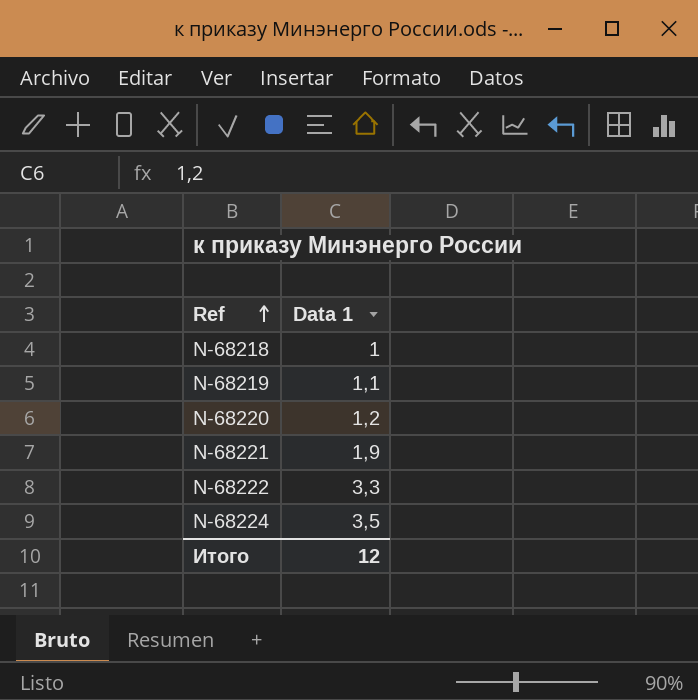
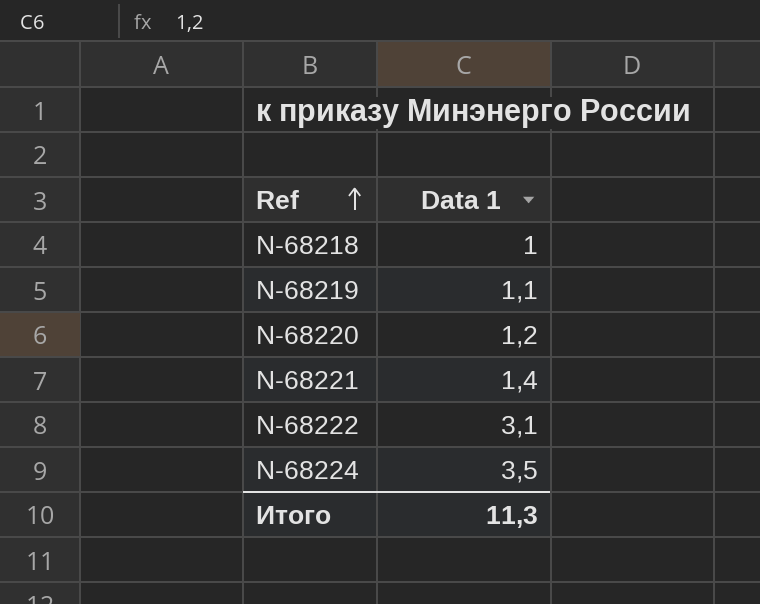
N-68221 | Data 1: 1,9 -> 1,4
N-68222 | Data 1: 3,3 -> 3,1
Итого | Data 1: 12 -> 11,3

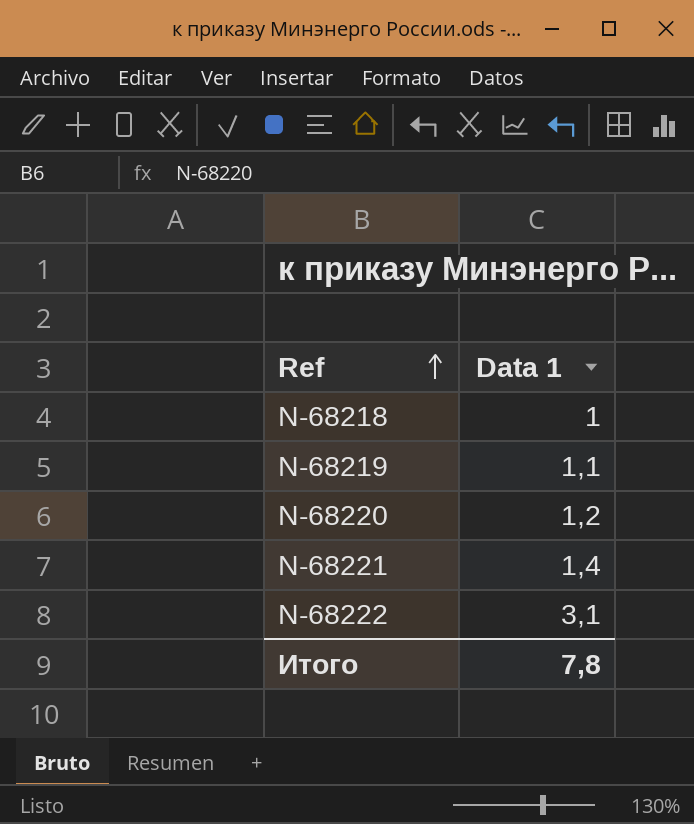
row N-68224: 3,5 -> none
Итого | Data 1: 11,3 -> 7,8

